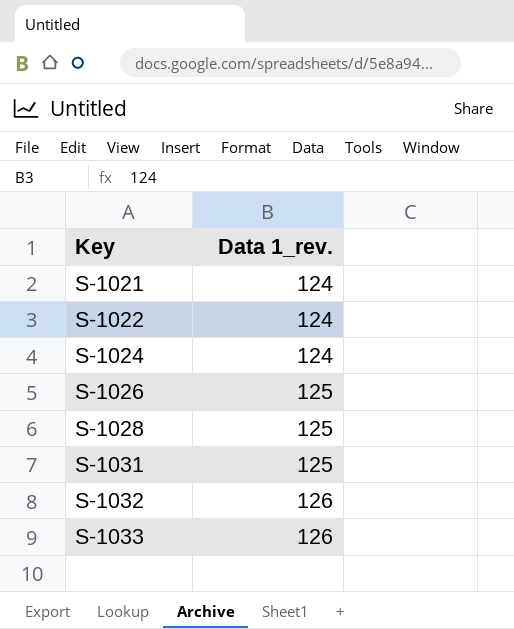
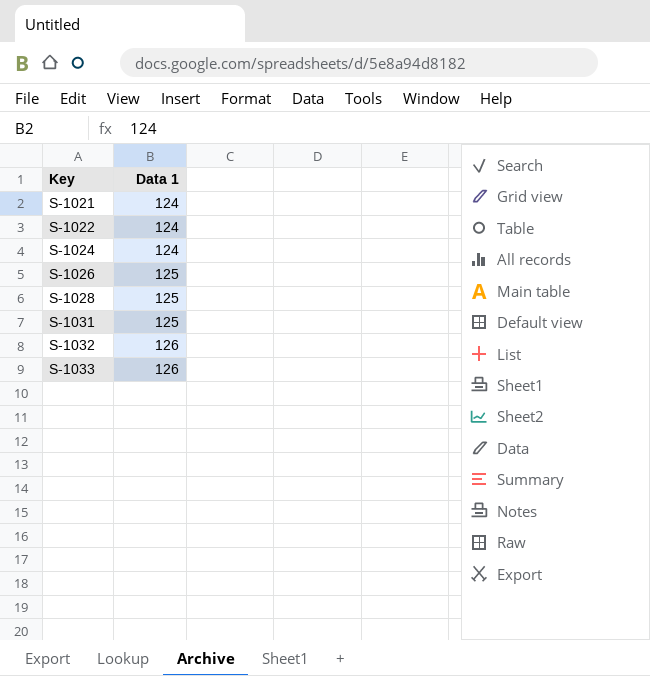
column name: Data 1_rev. -> Data 1

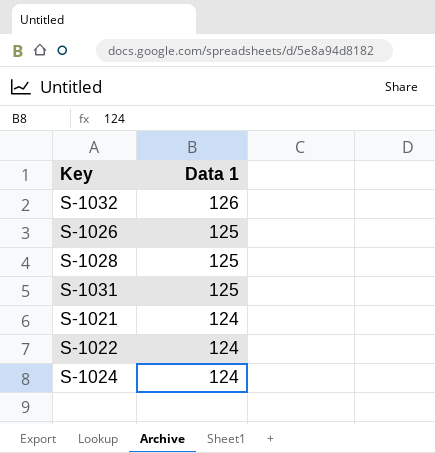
row order: Key ascending -> Data 1 descending
row S-1033: 126 -> none

